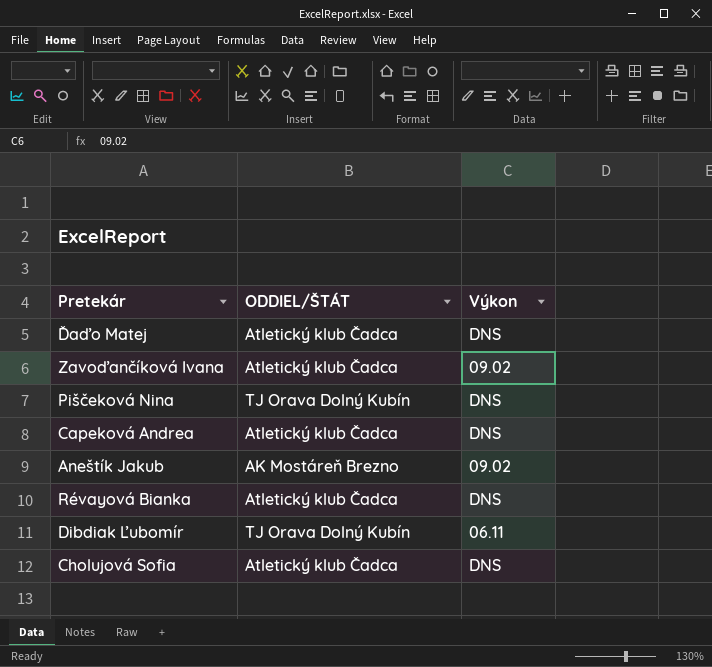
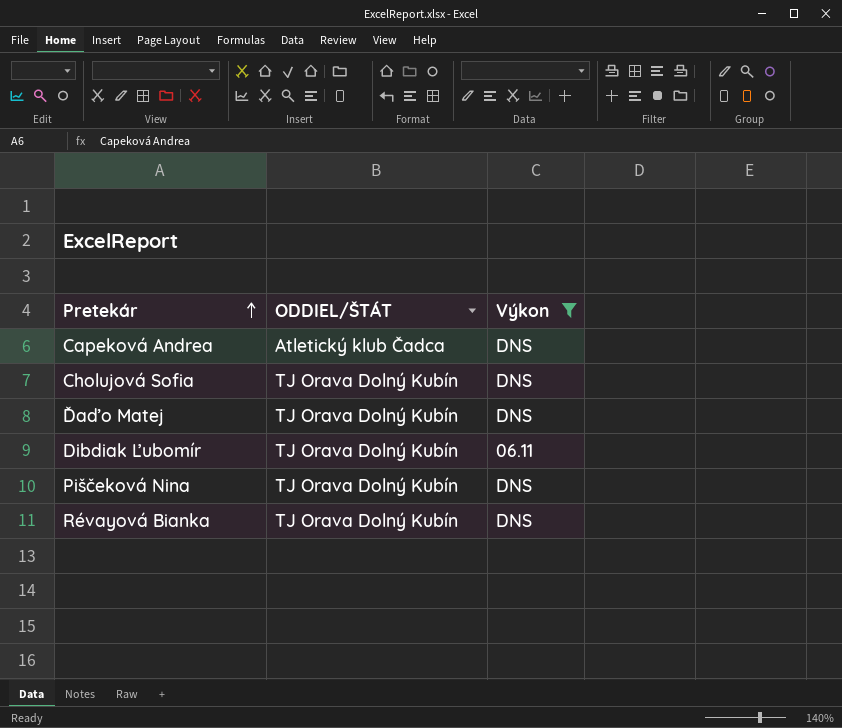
filter: none -> Výkon != 09.02
row order: none -> Pretekár ascending
Cholujová Sofia | ODDIEL/ŠTÁT: Atletický klub Čadca -> TJ Orava Dolný Kubín
Ďaďo Matej | ODDIEL/ŠTÁT: Atletický klub Čadca -> TJ Orava Dolný Kubín
Révayová Bianka | ODDIEL/ŠTÁT: Atletický klub Čadca -> TJ Orava Dolný Kubín

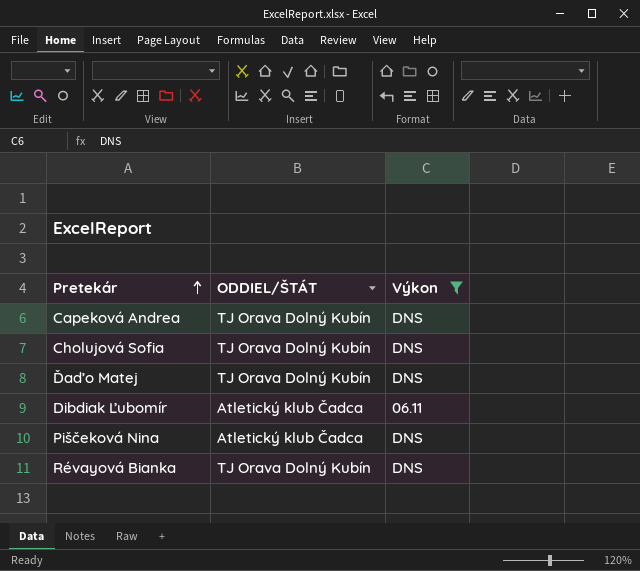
Capeková Andrea | ODDIEL/ŠTÁT: Atletický klub Čadca -> TJ Orava Dolný Kubín
Dibdiak Ľubomír | ODDIEL/ŠTÁT: TJ Orava Dolný Kubín -> Atletický klub Čadca
Piščeková Nina | ODDIEL/ŠTÁT: TJ Orava Dolný Kubín -> Atletický klub Čadca

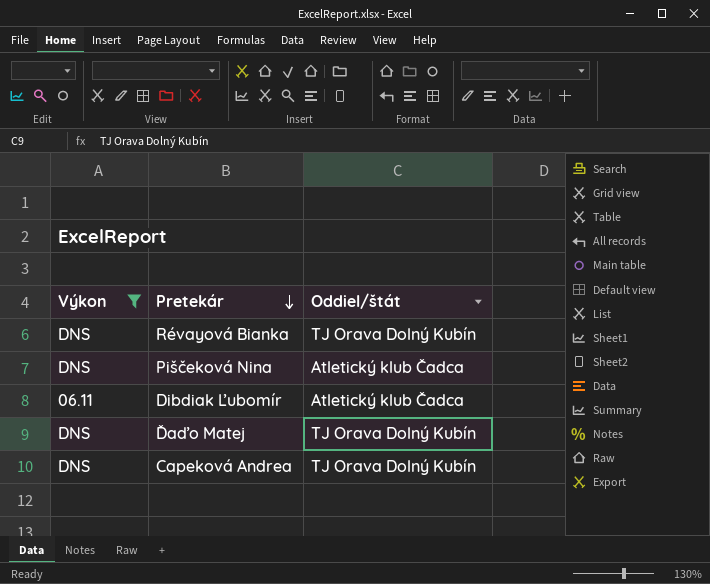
row order: Pretekár ascending -> Pretekár descending
column Výkon | position: 3 -> 1
column name: ODDIEL/ŠTÁT -> Oddiel/štát
row Cholujová Sofia: TJ Orava Dolný Kubín | DNS -> none

